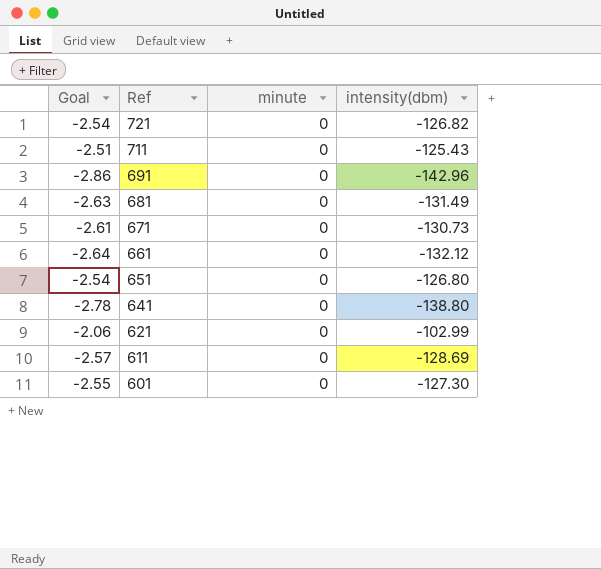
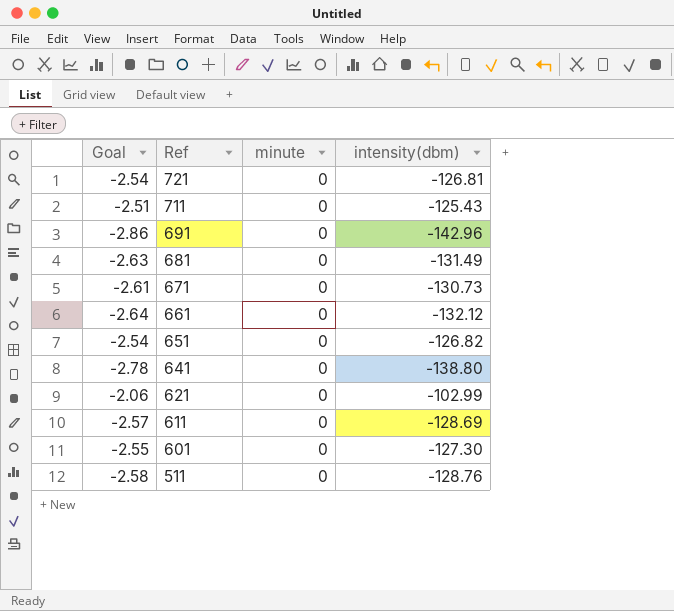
721 | intensity(dbm): -126.82 -> -126.81
651 | intensity(dbm): -126.80 -> -126.82
row 511: none -> -2.58 | 0 | -128.76

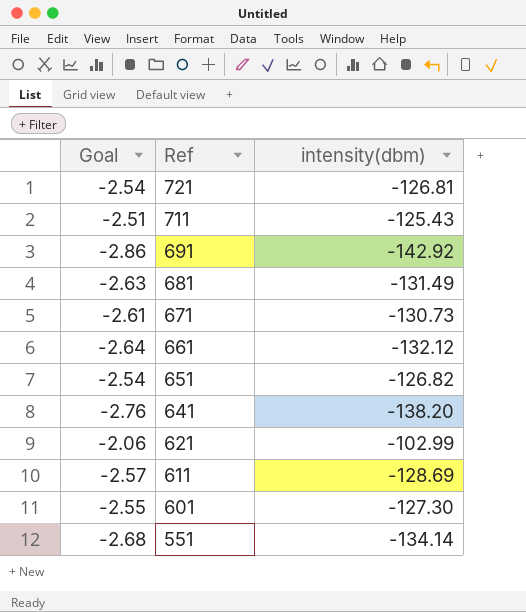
column minute | position: 3 -> none
row 511: -2.58 | 0 | -128.76 -> none
691 | intensity(dbm): -142.96 -> -142.92
641 | Goal: -2.78 -> -2.76
641 | intensity(dbm): -138.80 -> -138.20
row 551: none -> -2.68 | -134.14

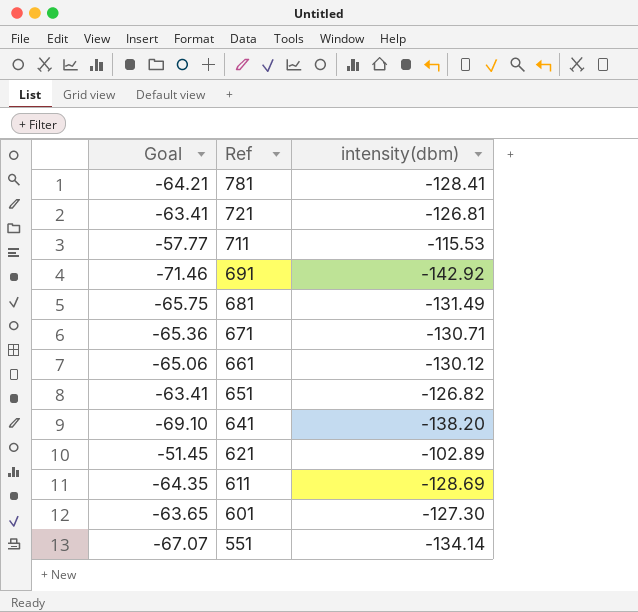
column Goal | formula: [intensity(dbm)] * 0.02 -> [intensity(dbm)] * 0.5
row 781: none -> -64.21 | -128.41
711 | intensity(dbm): -125.43 -> -115.53
671 | intensity(dbm): -130.73 -> -130.71
661 | intensity(dbm): -132.12 -> -130.12
621 | intensity(dbm): -102.99 -> -102.89

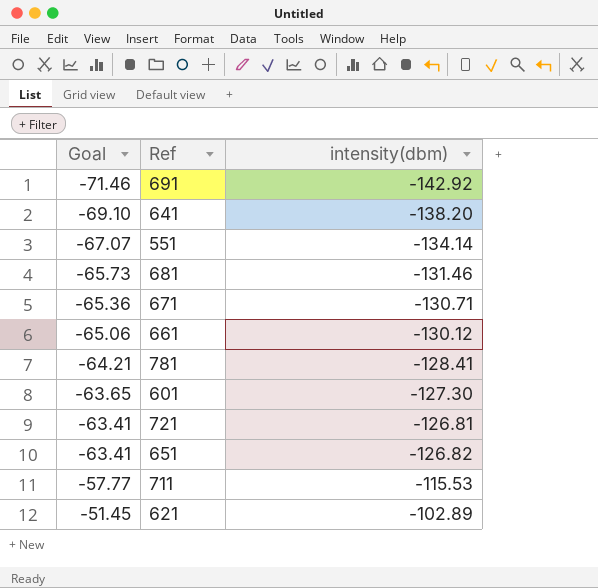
row order: Ref descending -> Goal ascending
row 611: -64.35 | -128.69 -> none
681 | Goal: -65.75 -> -65.73
681 | intensity(dbm): -131.49 -> -131.46

